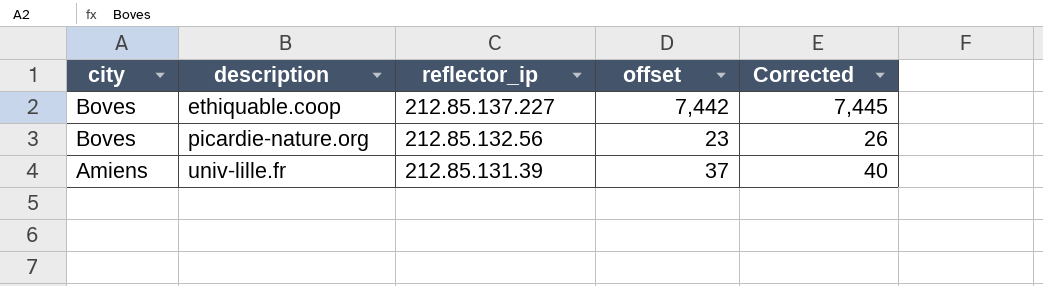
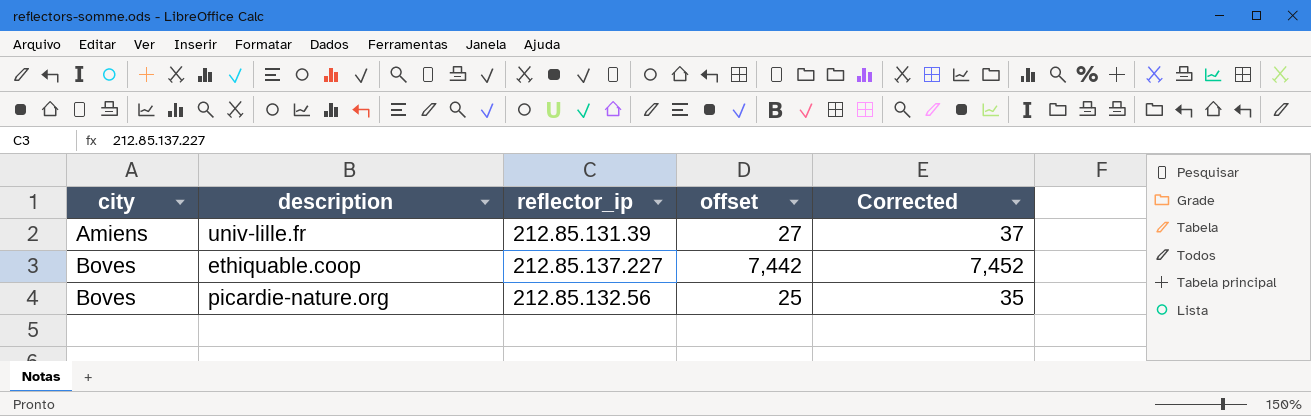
row order: city descending -> city ascending
column Corrected | formula: [offset] + 3 -> [offset] + 10
univ-lille.fr | offset: 37 -> 27
picardie-nature.org | offset: 23 -> 25

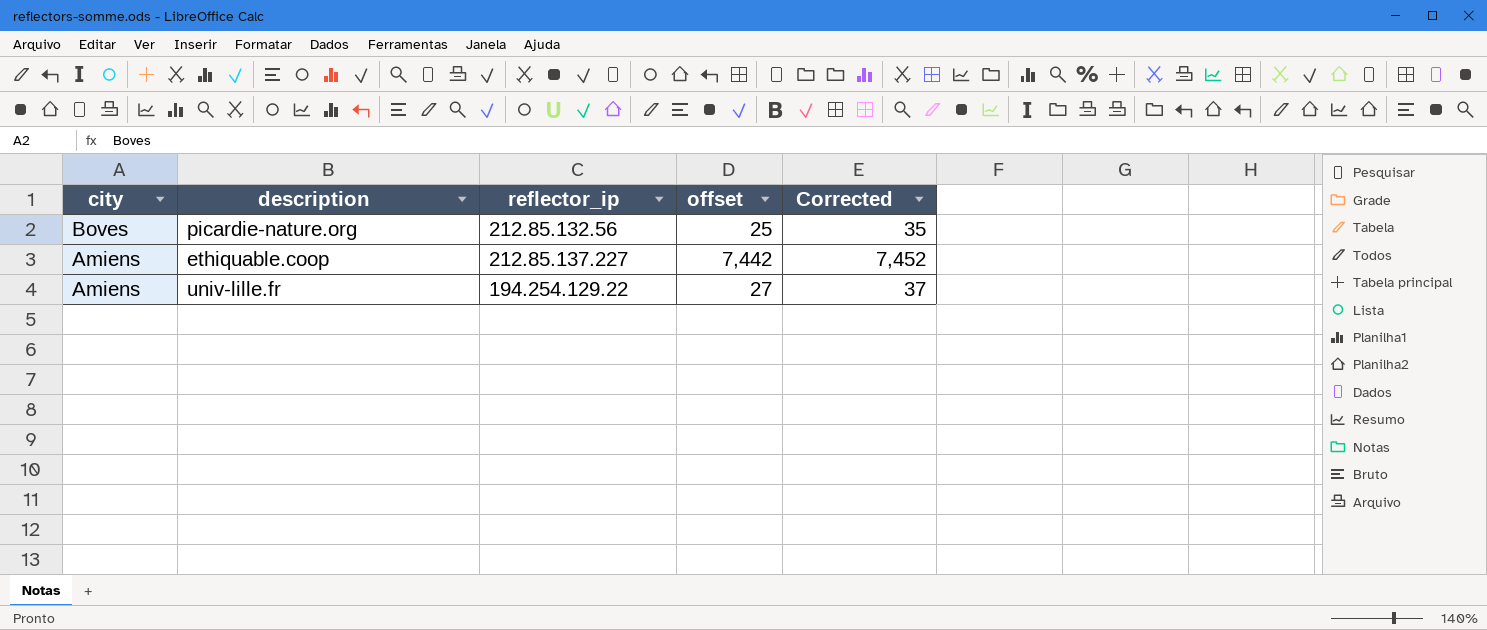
row order: city ascending -> city descending
ethiquable.coop | city: Boves -> Amiens
univ-lille.fr | reflector_ip: 212.85.131.39 -> 194.254.129.22

